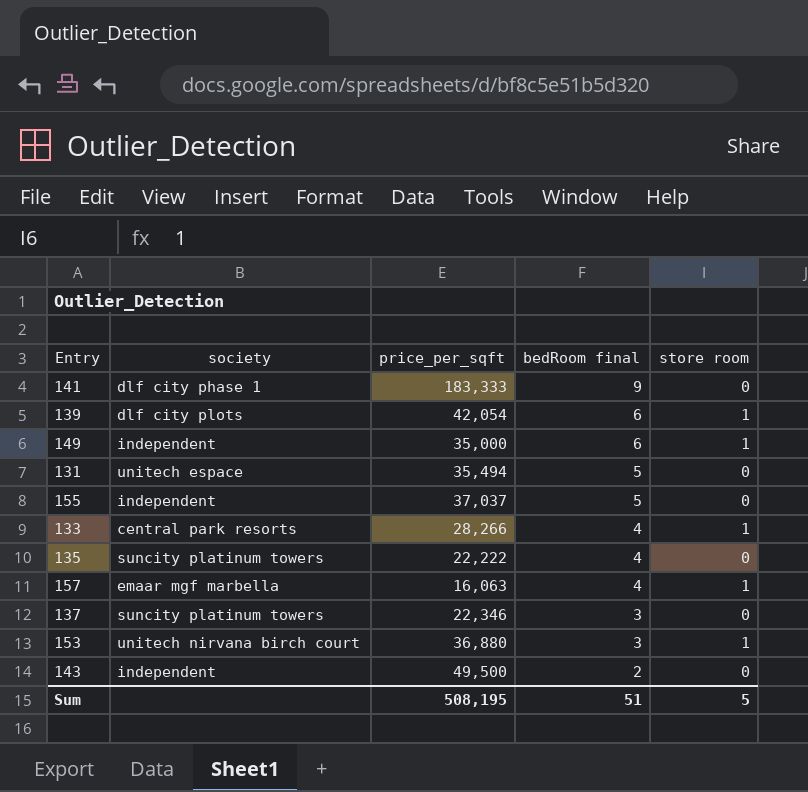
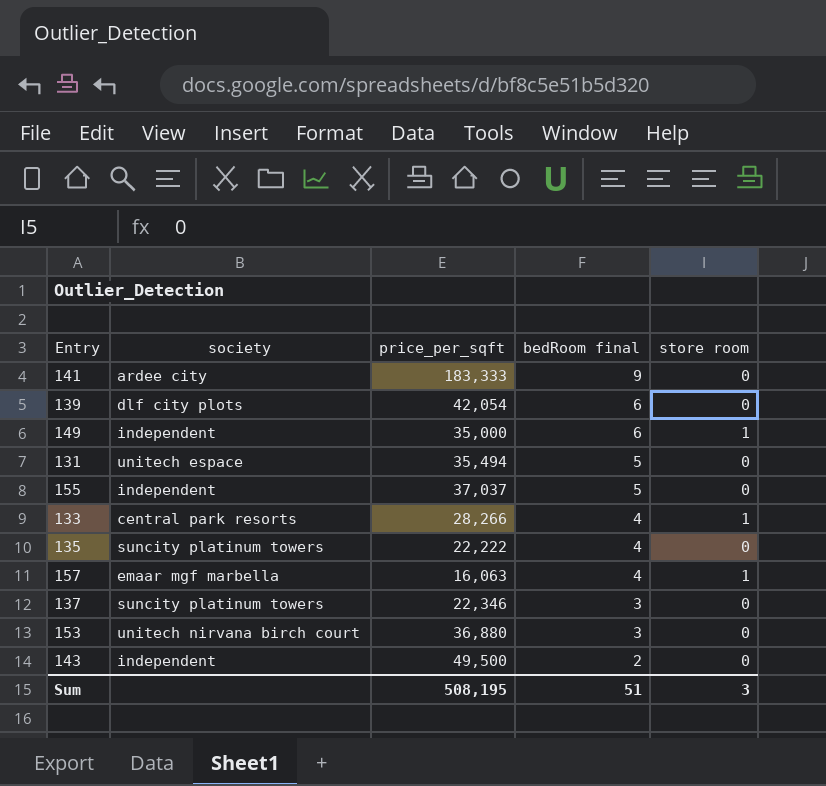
141 | society: dlf city phase 1 -> ardee city
139 | store room: 1 -> 0
153 | store room: 1 -> 0
Sum | store room: 5 -> 3

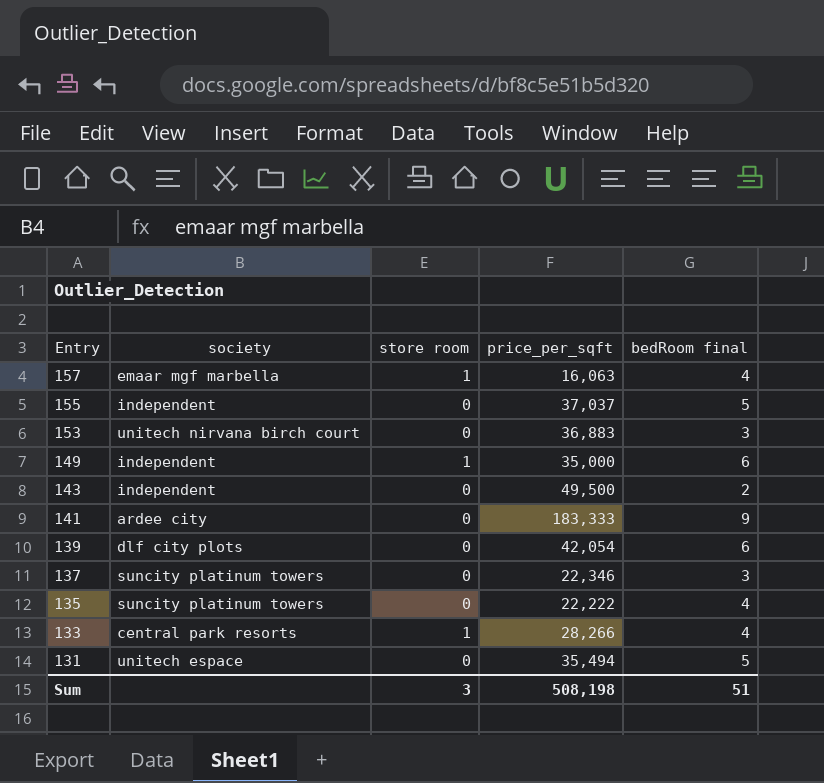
row order: bedRoom final descending -> Entry descending
column store room | position: 5 -> 3
153 | price_per_sqft: 36,880 -> 36,883
Sum | price_per_sqft: 508,195 -> 508,198

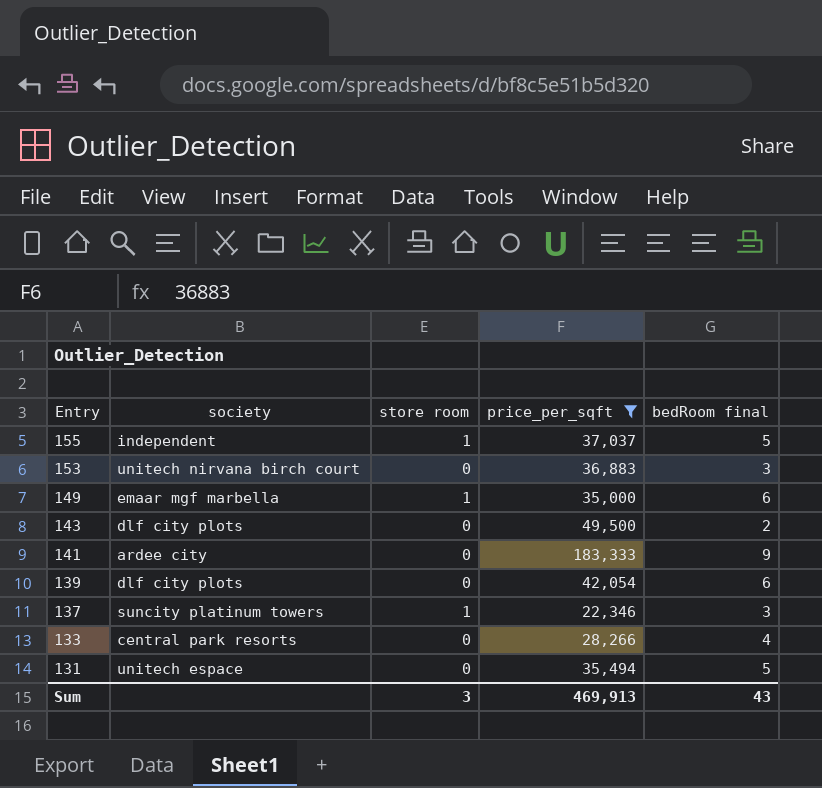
filter: none -> price_per_sqft >= 22,346
155 | store room: 0 -> 1
149 | society: independent -> emaar mgf marbella
143 | society: independent -> dlf city plots
137 | store room: 0 -> 1
133 | store room: 1 -> 0
Sum | price_per_sqft: 508,198 -> 469,913
Sum | bedRoom final: 51 -> 43

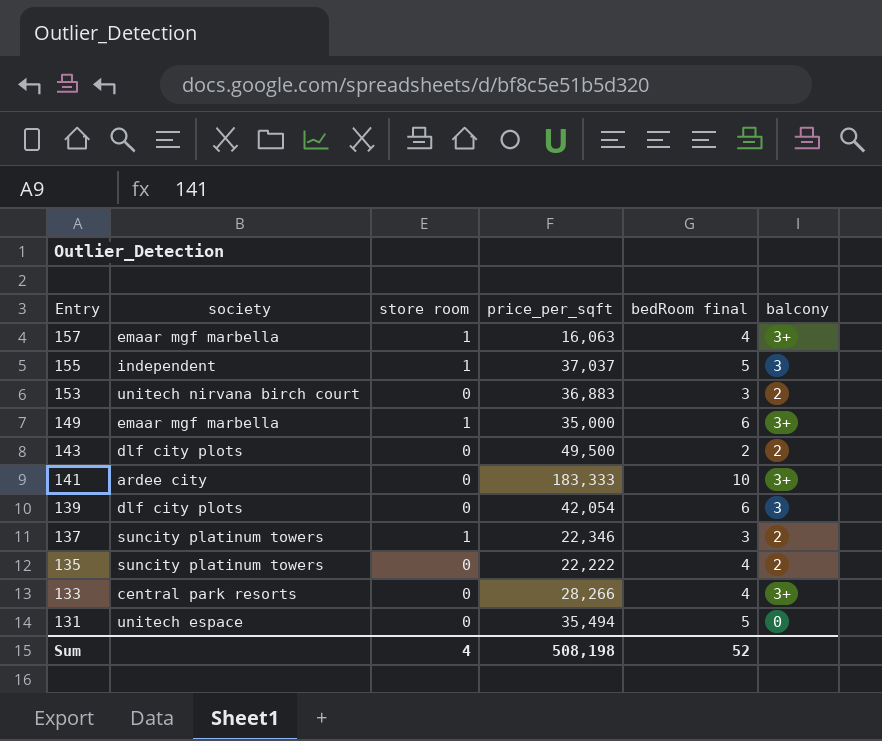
filter: price_per_sqft >= 22,346 -> none
column balcony | position: none -> 6
141 | bedRoom final: 9 -> 10
Sum | store room: 3 -> 4
Sum | price_per_sqft: 469,913 -> 508,198
Sum | bedRoom final: 43 -> 52

